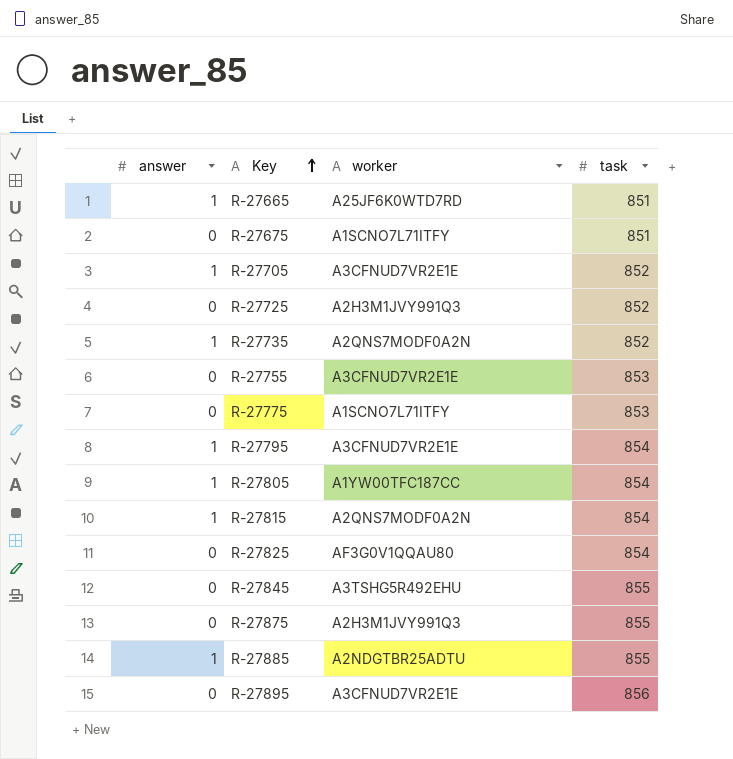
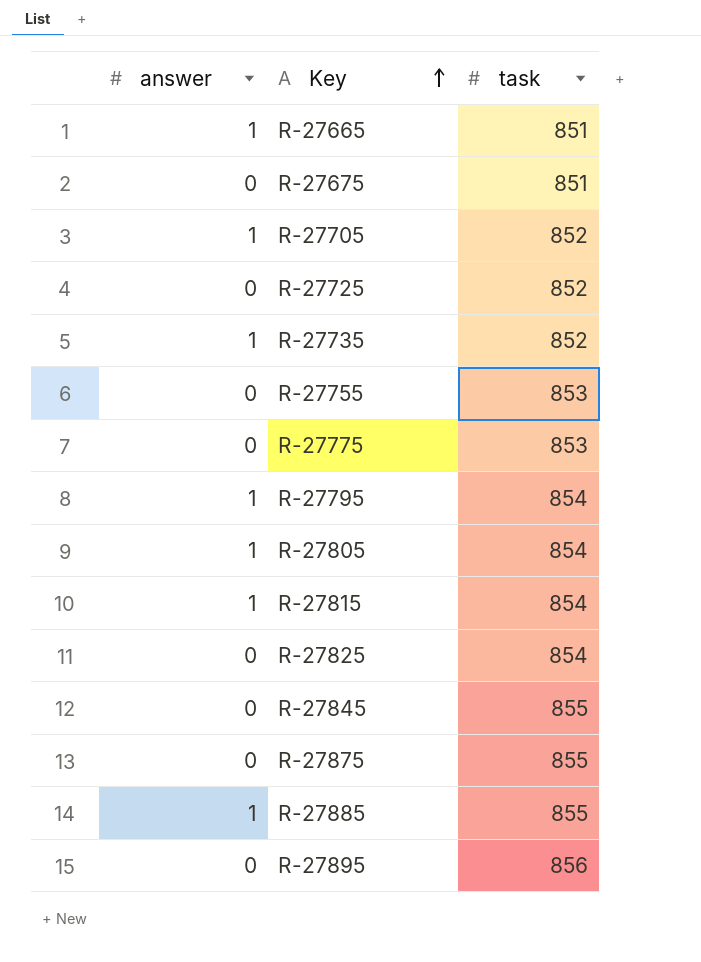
column worker | position: 3 -> none

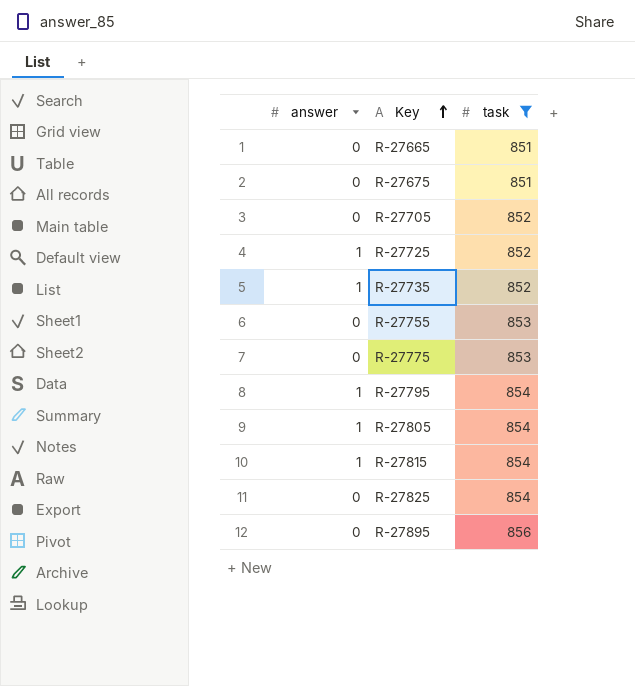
filter: none -> task != 855
R-27665 | answer: 1 -> 0
R-27705 | answer: 1 -> 0
R-27725 | answer: 0 -> 1

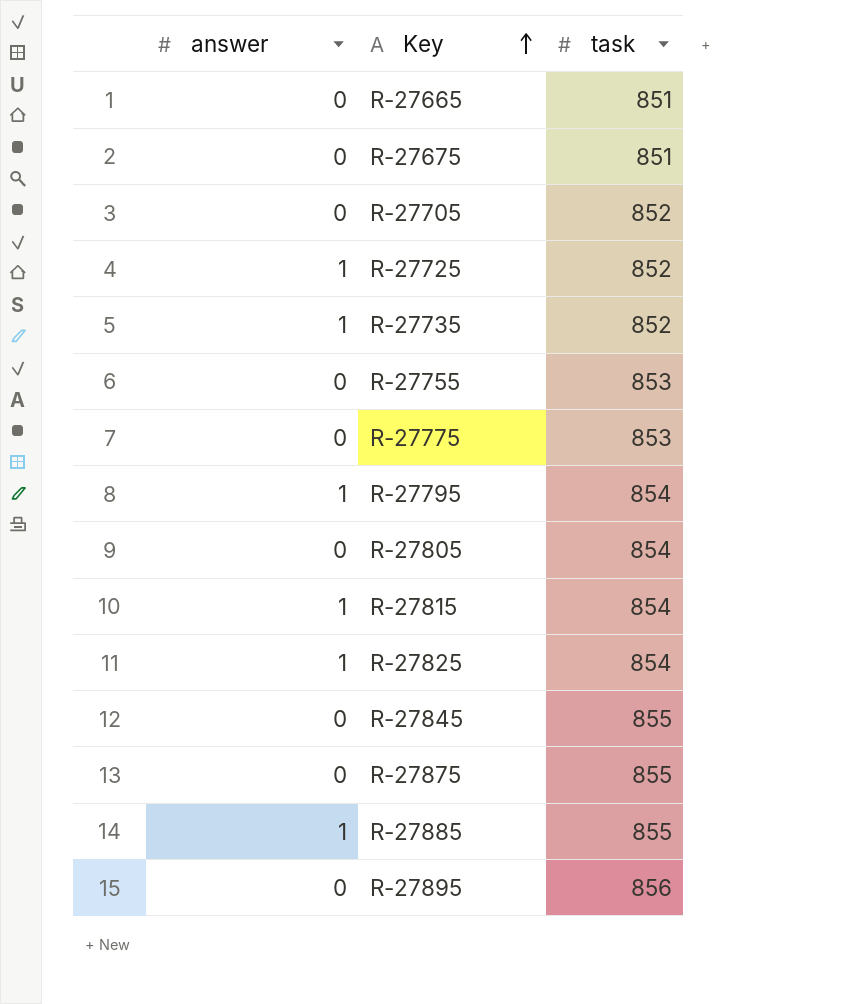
filter: task != 855 -> none
R-27805 | answer: 1 -> 0
R-27825 | answer: 0 -> 1

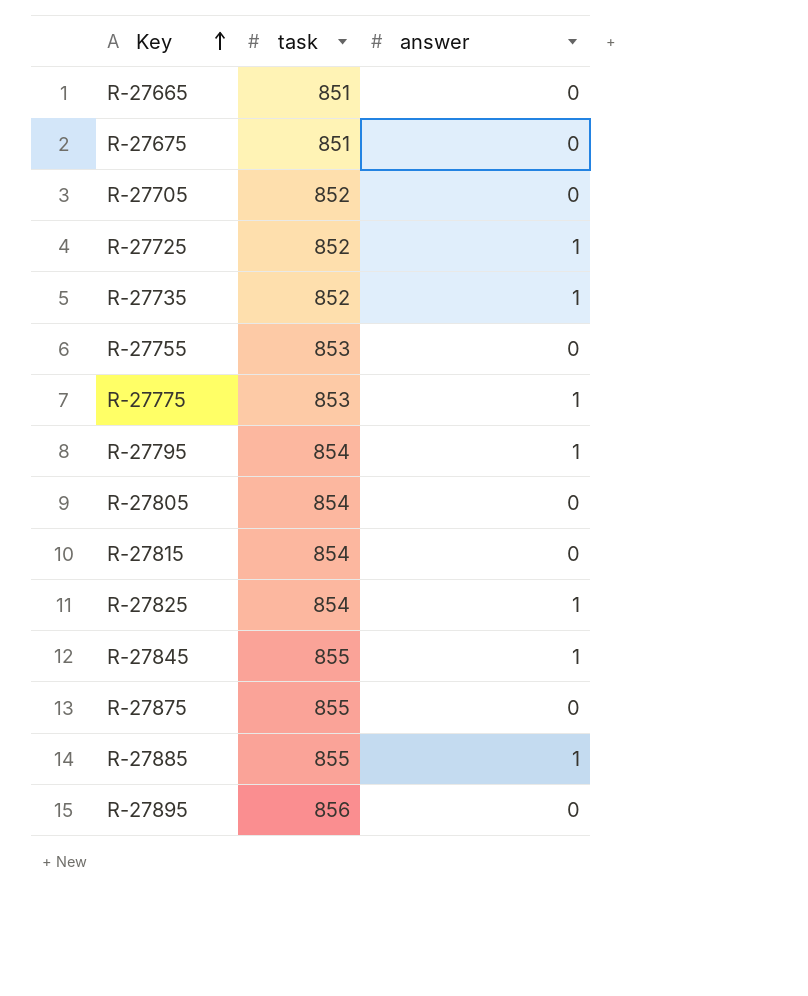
column answer | position: 1 -> 3
R-27775 | answer: 0 -> 1
R-27815 | answer: 1 -> 0
R-27845 | answer: 0 -> 1

